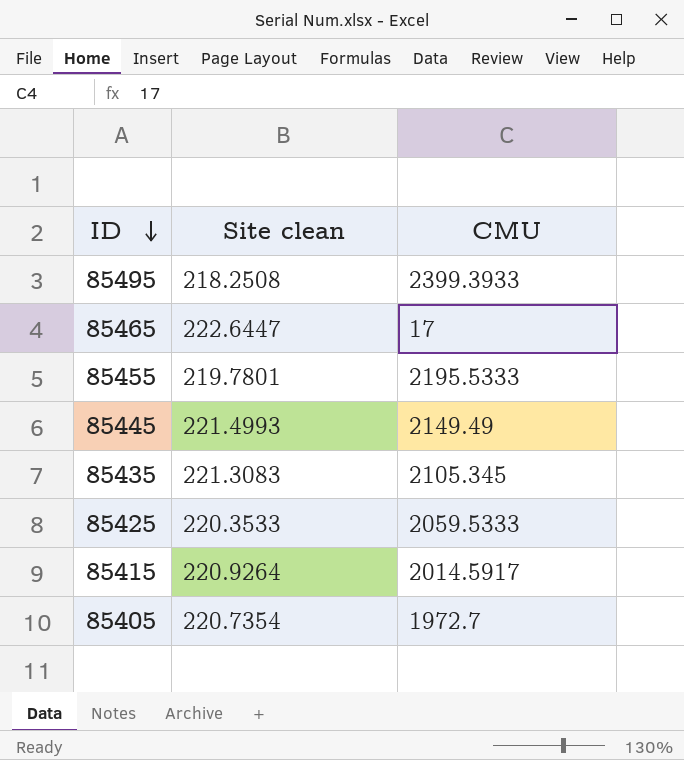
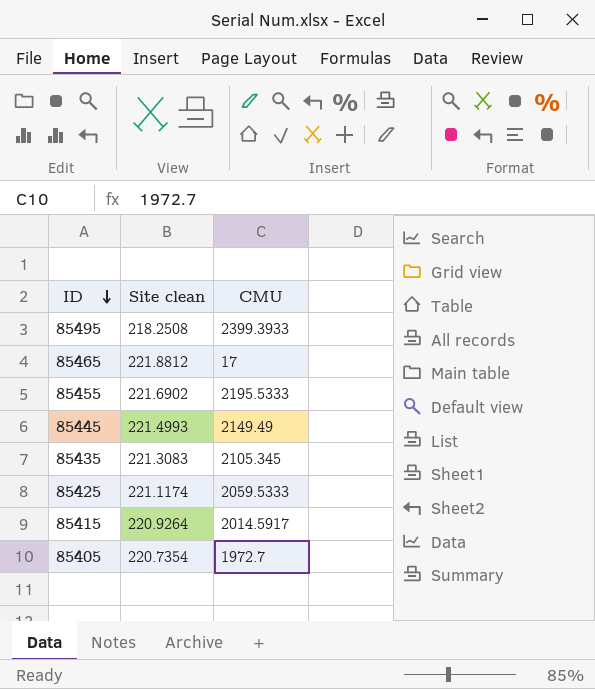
85465 | Site clean: 222.6447 -> 221.8812
85455 | Site clean: 219.7801 -> 221.6902
85425 | Site clean: 220.3533 -> 221.1174

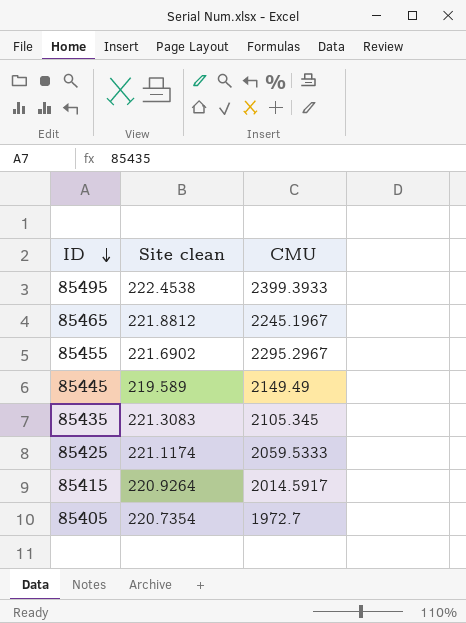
85495 | Site clean: 218.2508 -> 222.4538
85465 | CMU: 17 -> 2245.1967
85455 | CMU: 2195.5333 -> 2295.2967
85445 | Site clean: 221.4993 -> 219.589

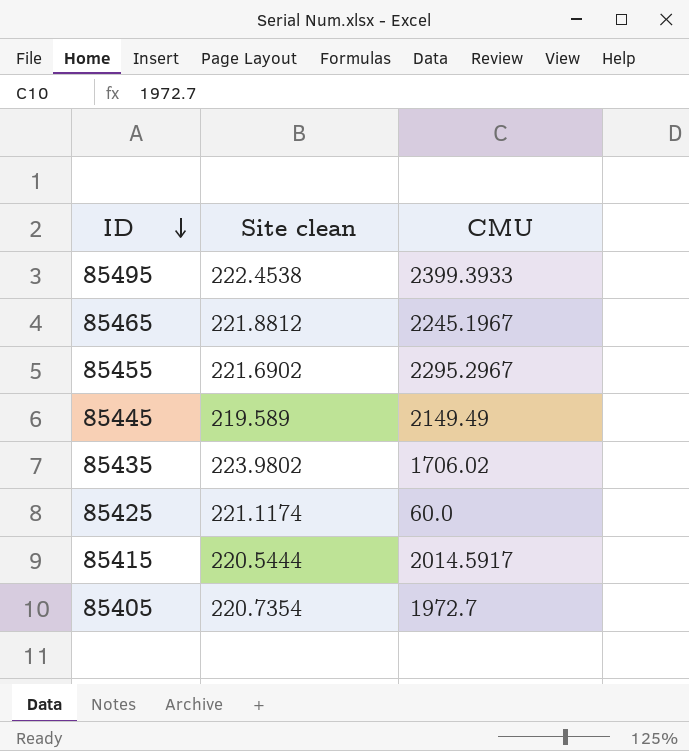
85435 | Site clean: 221.3083 -> 223.9802
85435 | CMU: 2105.345 -> 1706.02
85425 | CMU: 2059.5333 -> 60.0
85415 | Site clean: 220.9264 -> 220.5444

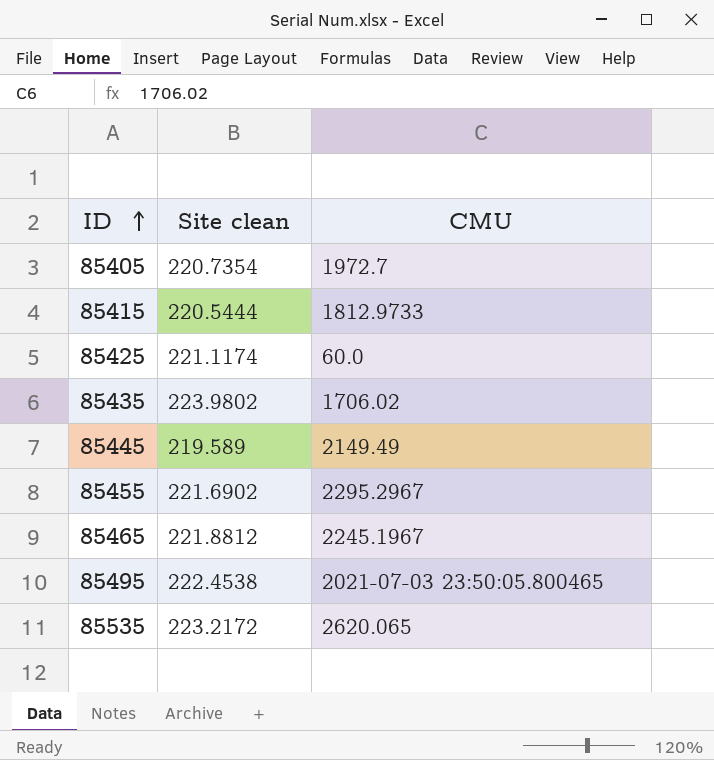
row order: ID descending -> ID ascending
85415 | CMU: 2014.5917 -> 1812.9733
85495 | CMU: 2399.3933 -> 2021-07-03 23:50:05.800465
row 85535: none -> 223.2172 | 2620.065

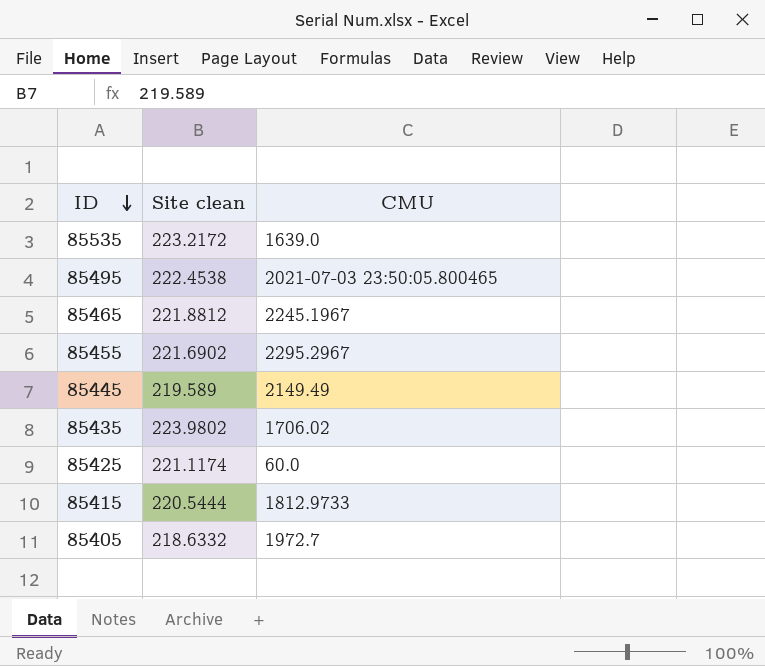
row order: ID ascending -> ID descending
85535 | CMU: 2620.065 -> 1639.0
85405 | Site clean: 220.7354 -> 218.6332

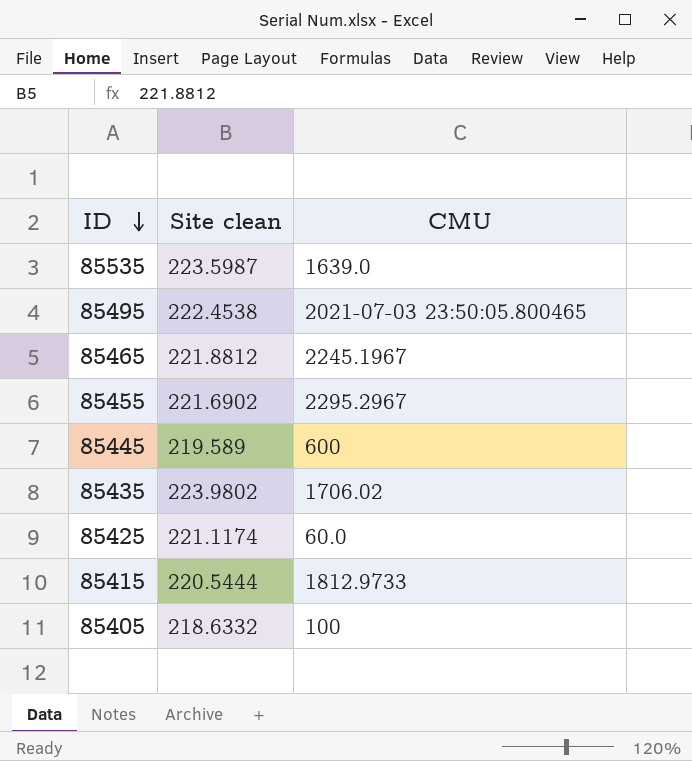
85535 | Site clean: 223.2172 -> 223.5987
85445 | CMU: 2149.49 -> 600
85405 | CMU: 1972.7 -> 100

